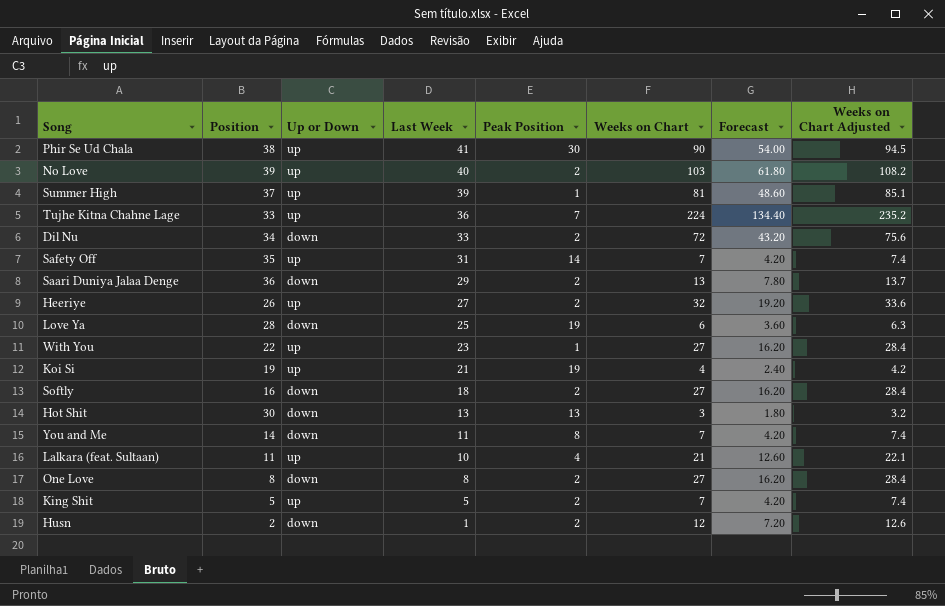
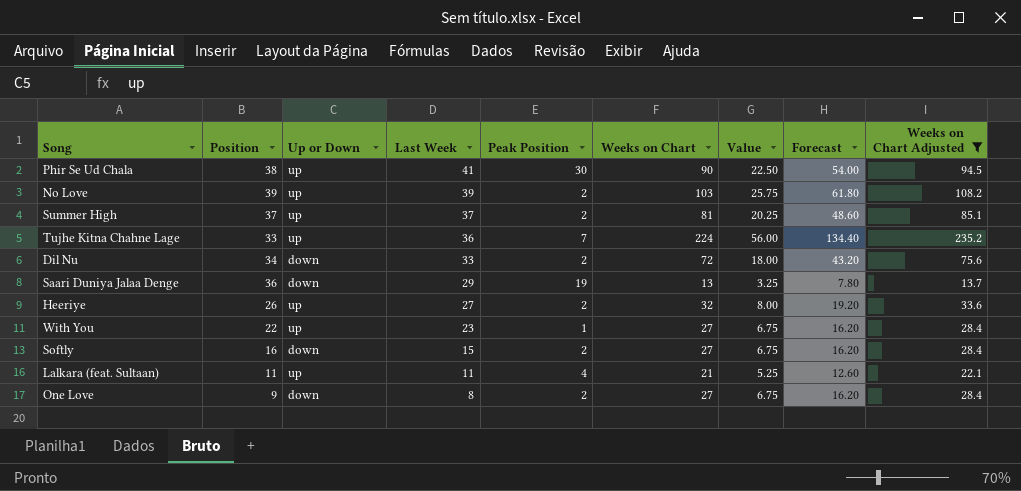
filter: none -> Weeks on Chart Adjusted >= 13.7
column Value | formula: none -> [Weeks on Chart] * 0.25
No Love | Last Week: 40 -> 39
Summer High | Last Week: 39 -> 37
Summer High | Peak Position: 1 -> 2
Saari Duniya Jalaa Denge | Peak Position: 2 -> 19
Softly | Last Week: 18 -> 15
Lalkara (feat. Sultaan) | Last Week: 10 -> 11
One Love | Position: 8 -> 9

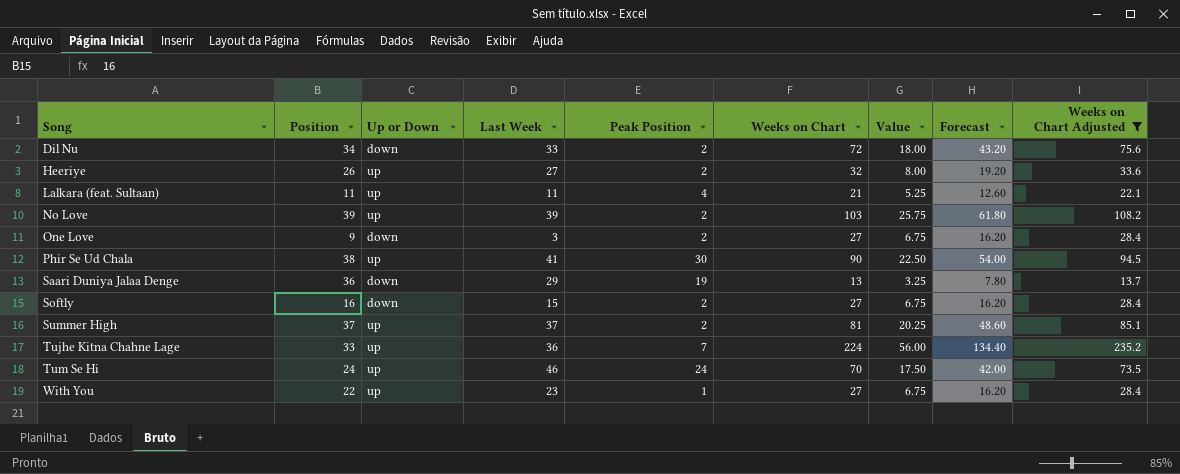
row order: Last Week descending -> Song ascending
One Love | Last Week: 8 -> 3
row Tum Se Hi: none -> 24 | up | 46 | 24 | 70 | 17.50 | 42.00 | 73.5

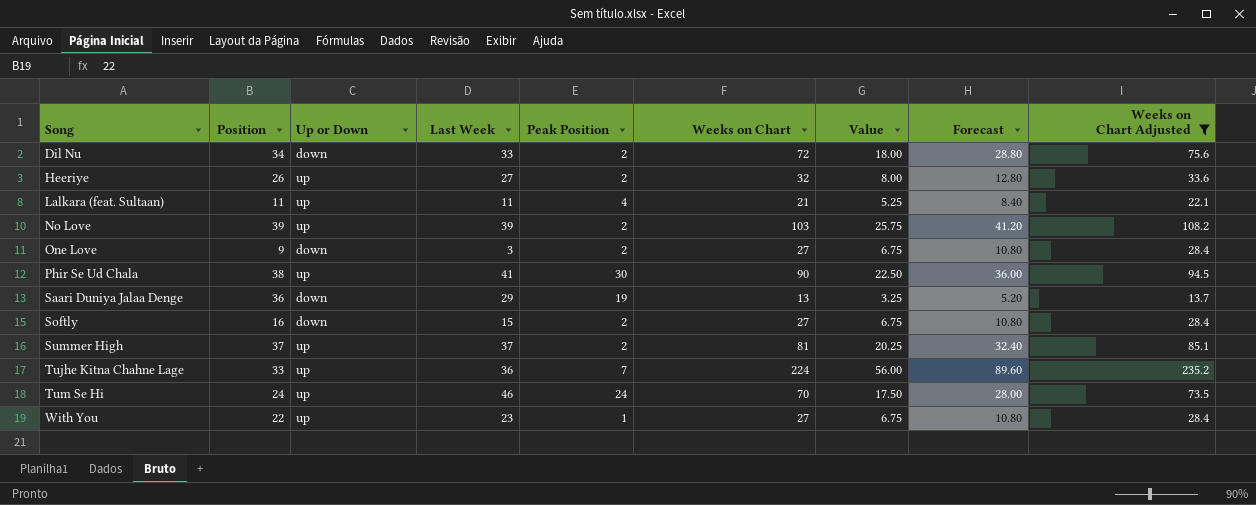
column Forecast | formula: [Weeks on Chart] * 0.6 -> [Weeks on Chart] * 0.4

